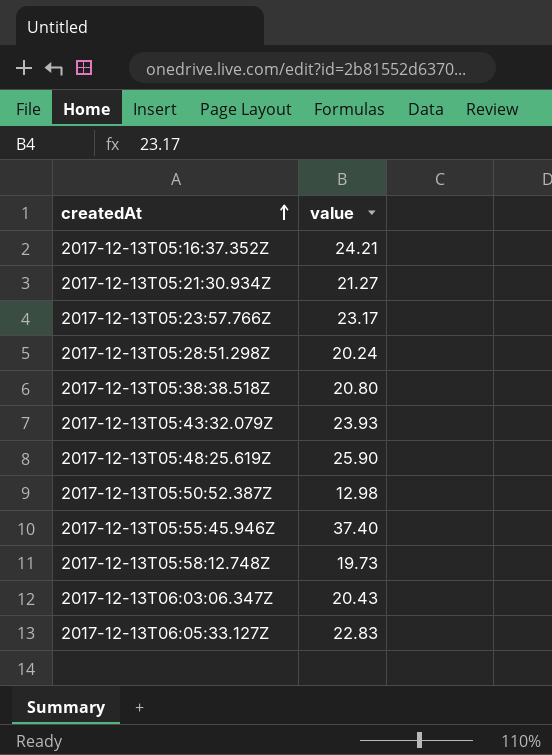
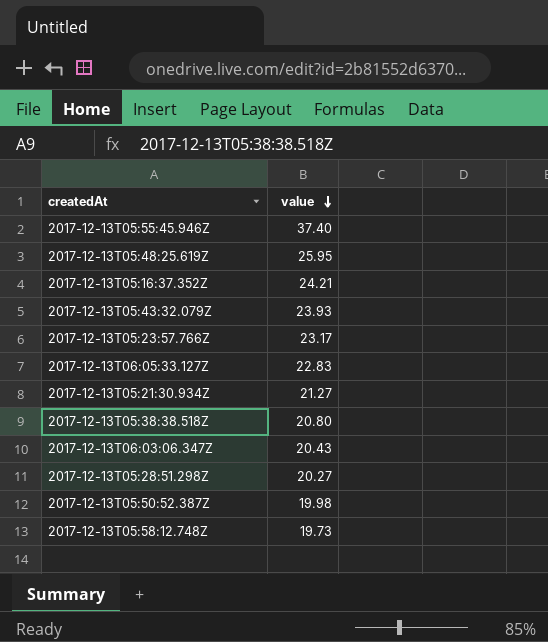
row order: createdAt ascending -> value descending
2017-12-13T05:48:25.619Z | value: 25.90 -> 25.95
2017-12-13T05:28:51.298Z | value: 20.24 -> 20.27
2017-12-13T05:50:52.387Z | value: 12.98 -> 19.98

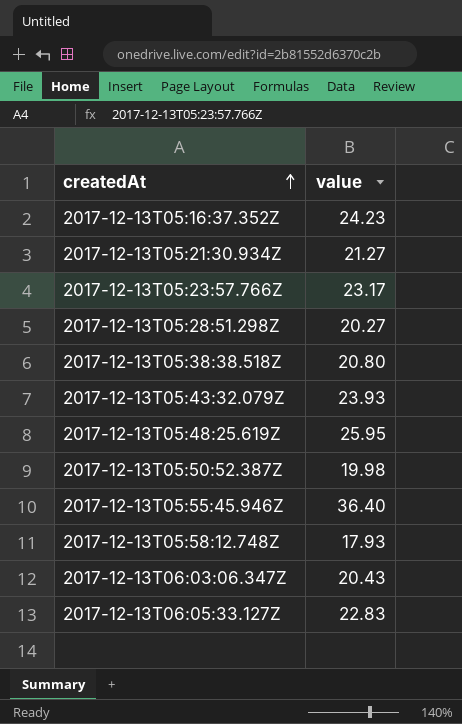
row order: value descending -> createdAt ascending
2017-12-13T05:16:37.352Z | value: 24.21 -> 24.23
2017-12-13T05:55:45.946Z | value: 37.40 -> 36.40
2017-12-13T05:58:12.748Z | value: 19.73 -> 17.93

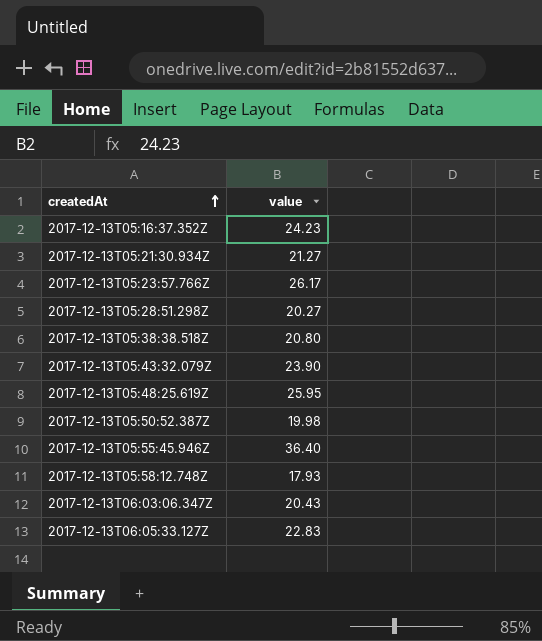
2017-12-13T05:23:57.766Z | value: 23.17 -> 26.17
2017-12-13T05:43:32.079Z | value: 23.93 -> 23.90

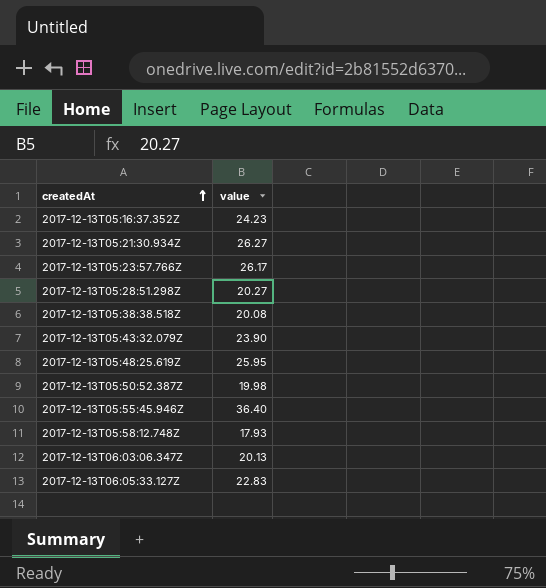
2017-12-13T05:21:30.934Z | value: 21.27 -> 26.27
2017-12-13T05:38:38.518Z | value: 20.80 -> 20.08
2017-12-13T06:03:06.347Z | value: 20.43 -> 20.13

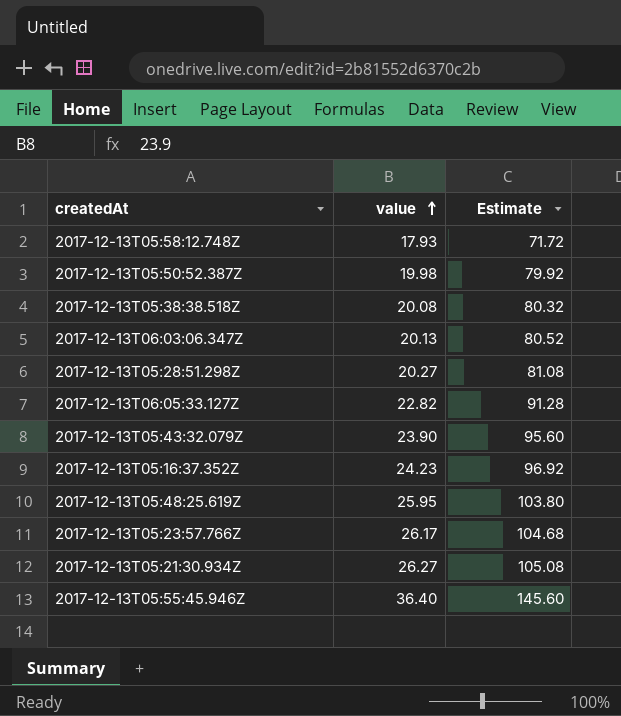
row order: createdAt ascending -> value ascending
column Estimate | formula: none -> [value] * 4
2017-12-13T06:05:33.127Z | value: 22.83 -> 22.82

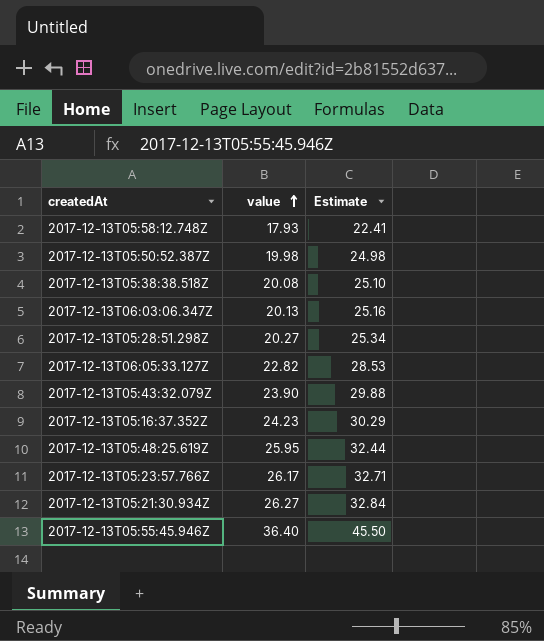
column Estimate | formula: [value] * 4 -> [value] * 1.25

